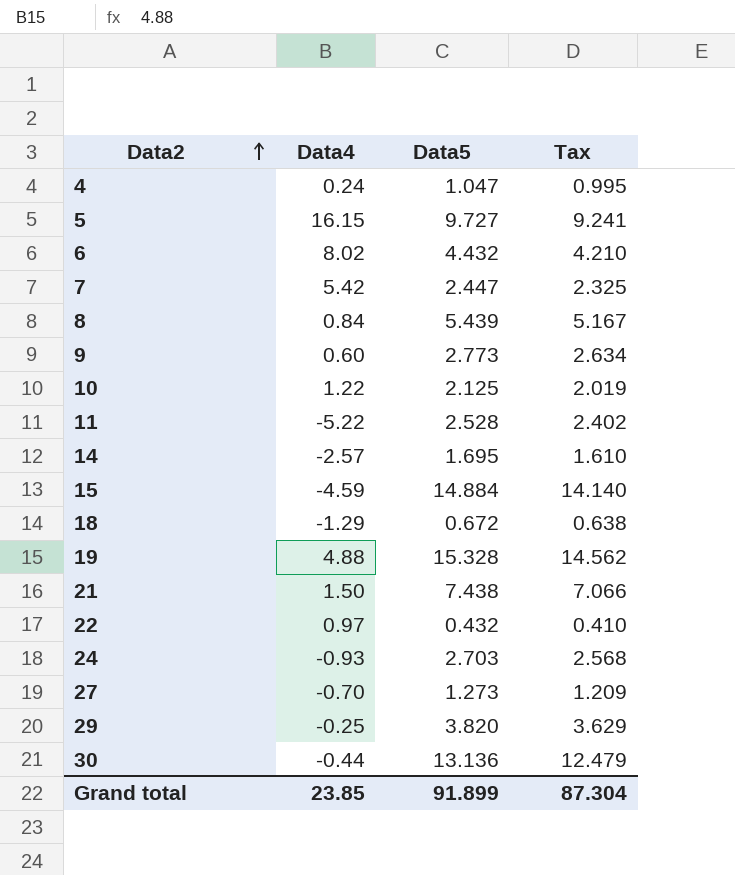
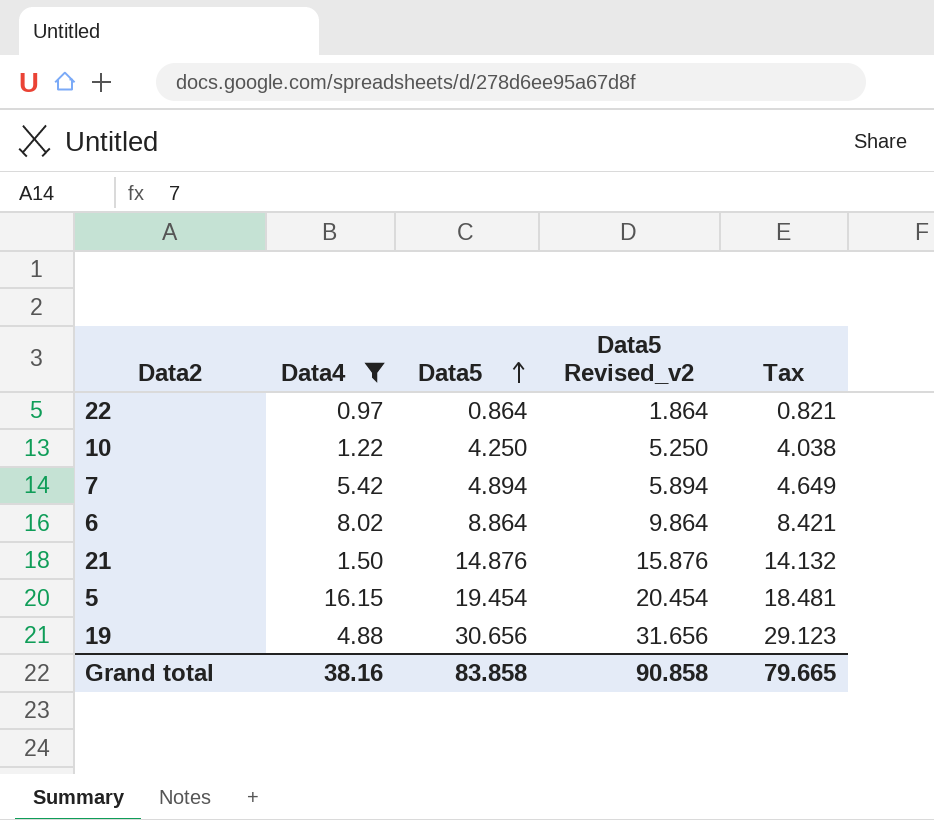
filter: none -> Data4 >= 0.97
row order: Data2 ascending -> Data5 ascending
column Data5 Revised_v2 | formula: none -> [Data5] + 1
22 | Data5: 0.432 -> 0.864
22 | Tax: 0.410 -> 0.821
10 | Data5: 2.125 -> 4.250
10 | Tax: 2.019 -> 4.038
7 | Data5: 2.447 -> 4.894
7 | Tax: 2.325 -> 4.649
6 | Data5: 4.432 -> 8.864
6 | Tax: 4.210 -> 8.421
21 | Data5: 7.438 -> 14.876
21 | Tax: 7.066 -> 14.132
5 | Data5: 9.727 -> 19.454
5 | Tax: 9.241 -> 18.481
19 | Data5: 15.328 -> 30.656
19 | Tax: 14.562 -> 29.123
Grand total | Data4: 23.85 -> 38.16
Grand total | Data5: 91.899 -> 83.858
Grand total | Tax: 87.304 -> 79.665

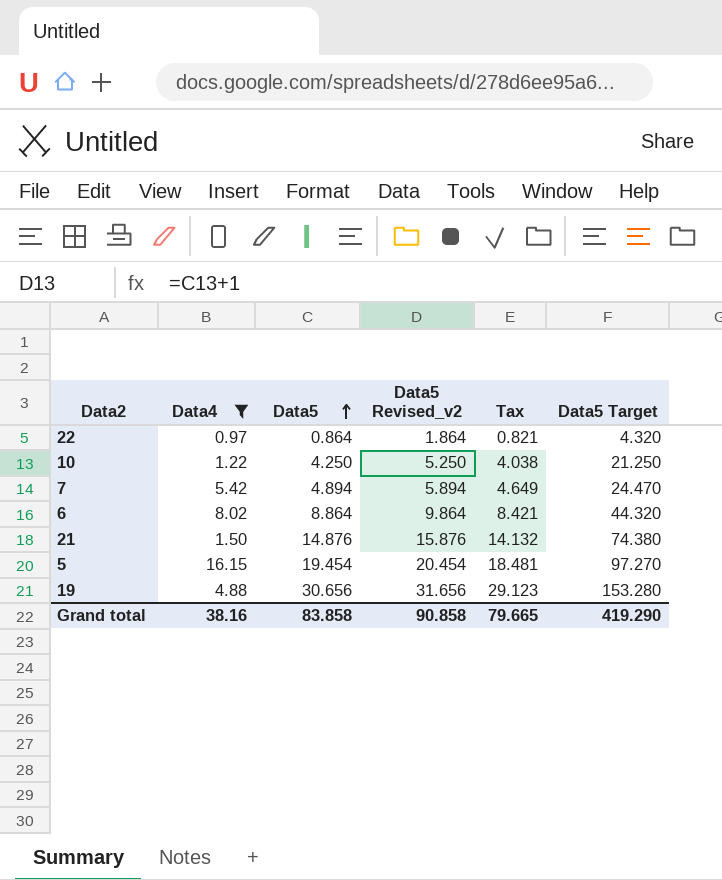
column Data5 Target | formula: none -> [Data5] * 5

